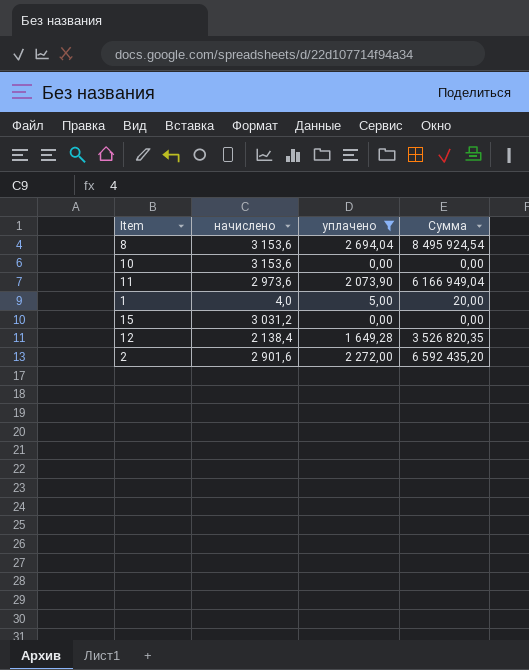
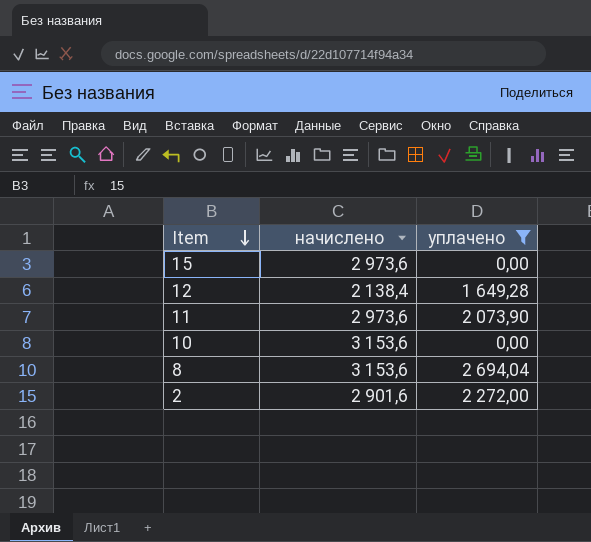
row order: none -> Item descending
column Сумма | formula: [начислено] * [уплачено] -> none
row 1: 4,0 | 5,00 | 20,00 -> none
15 | начислено: 3 031,2 -> 2 973,6

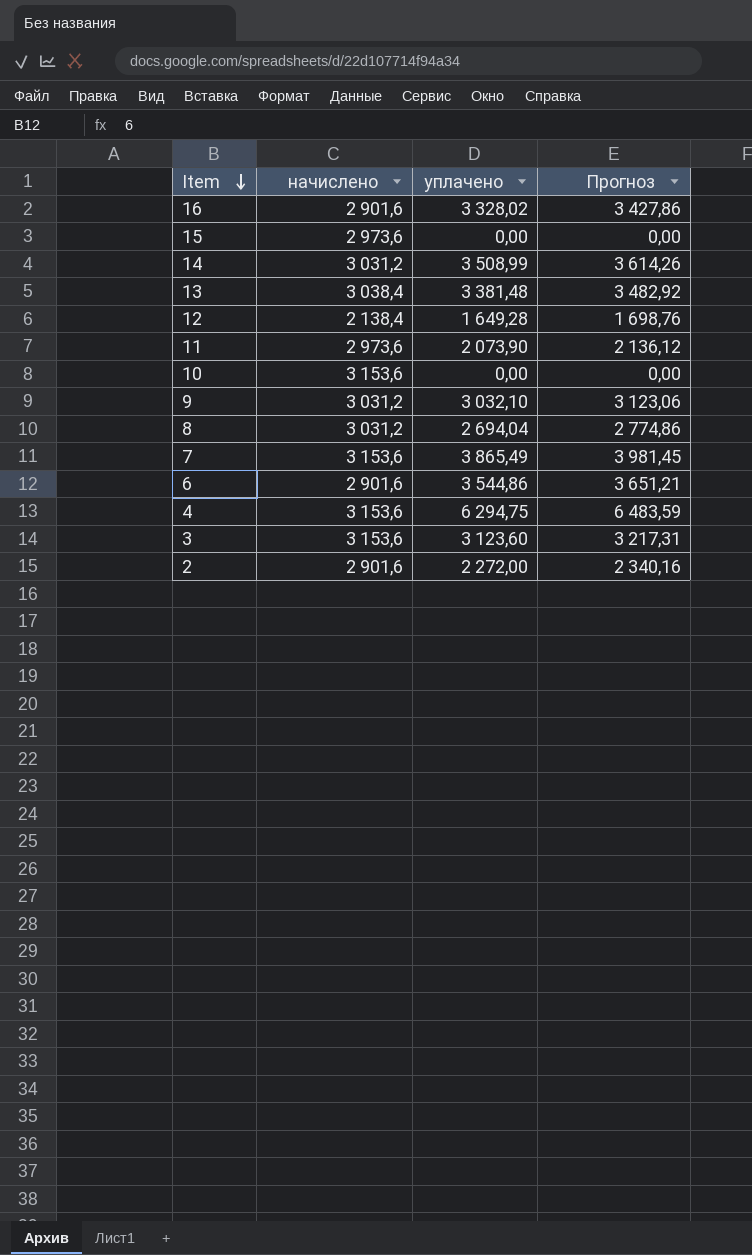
filter: уплачено <= 2 694,04 -> none
column Прогноз | formula: none -> [уплачено] * 1,03
8 | начислено: 3 153,6 -> 3 031,2

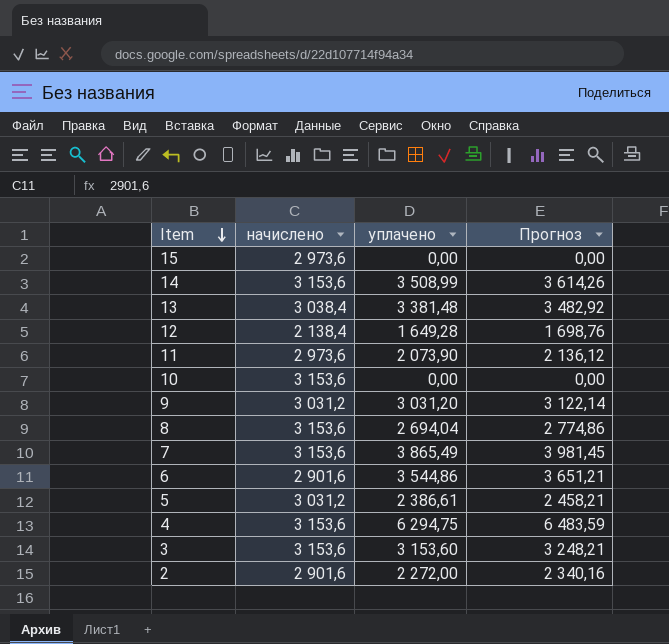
row 16: 2 901,6 | 3 328,02 | 3 427,86 -> none
14 | начислено: 3 031,2 -> 3 153,6
9 | уплачено: 3 032,10 -> 3 031,20
9 | Прогноз: 3 123,06 -> 3 122,14
8 | начислено: 3 031,2 -> 3 153,6
row 5: none -> 3 031,2 | 2 386,61 | 2 458,21
3 | уплачено: 3 123,60 -> 3 153,60
3 | Прогноз: 3 217,31 -> 3 248,21

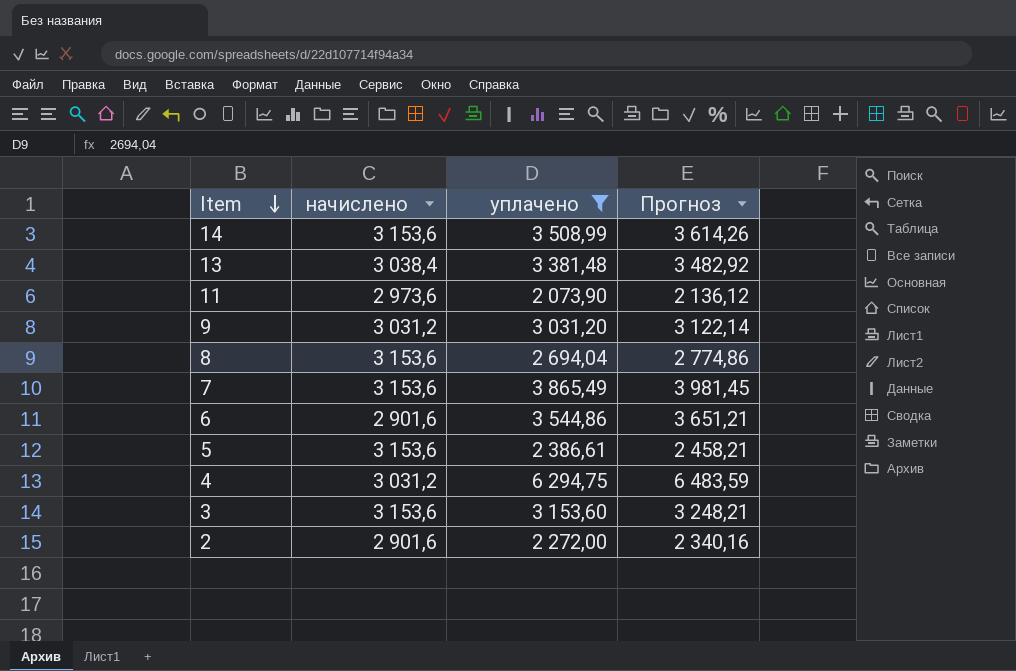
filter: none -> уплачено >= 2 073,90
5 | начислено: 3 031,2 -> 3 153,6
4 | начислено: 3 153,6 -> 3 031,2

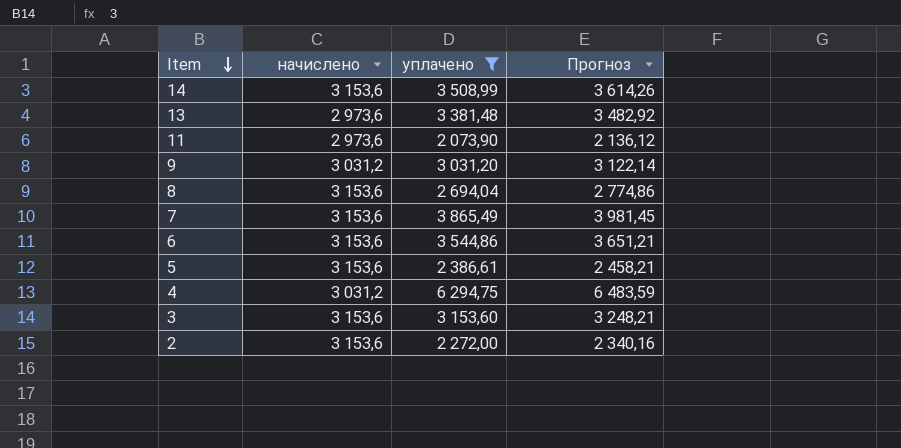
13 | начислено: 3 038,4 -> 2 973,6
6 | начислено: 2 901,6 -> 3 153,6
2 | начислено: 2 901,6 -> 3 153,6

